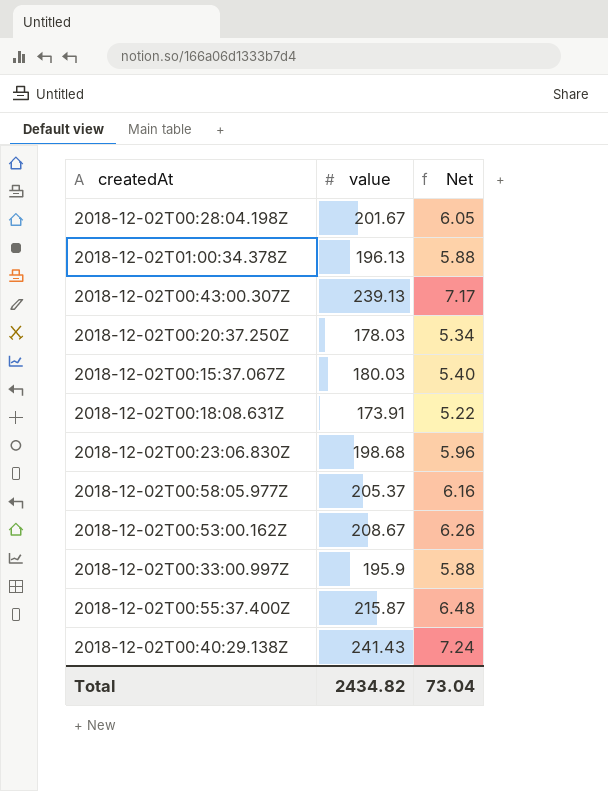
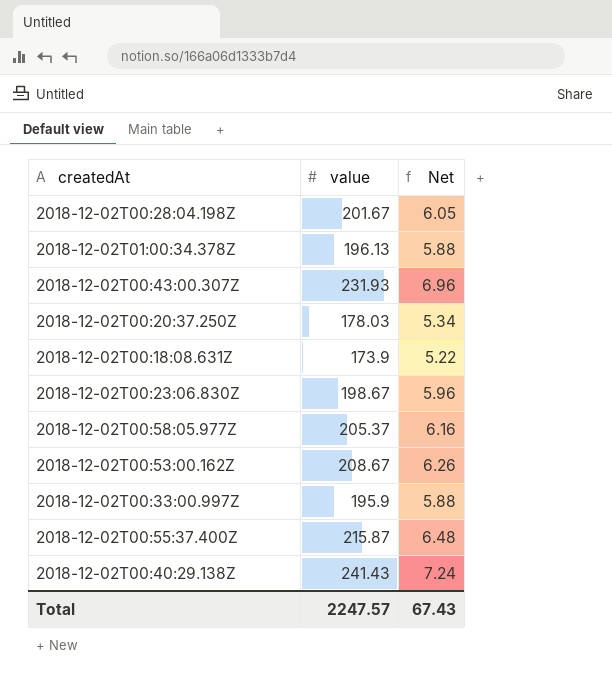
row 2018-12-02T00:15:37.067Z: 180.03 | 5.40 -> none
2018-12-02T00:43:00.307Z | value: 239.13 -> 231.93
2018-12-02T00:43:00.307Z | Net: 7.17 -> 6.96
2018-12-02T00:18:08.631Z | value: 173.91 -> 173.9
2018-12-02T00:23:06.830Z | value: 198.68 -> 198.67
Total | value: 2434.82 -> 2247.57
Total | Net: 73.04 -> 67.43

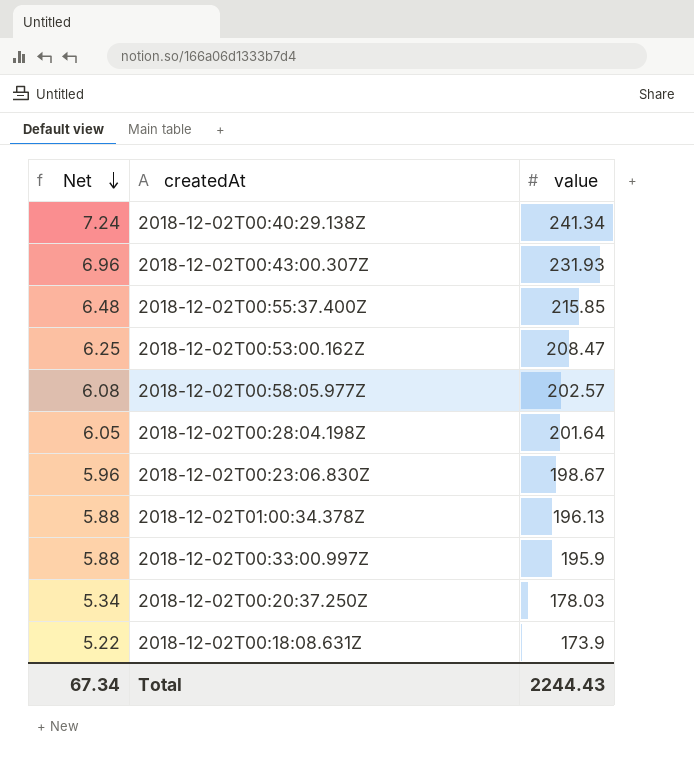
row order: none -> Net descending
column Net | position: 3 -> 1
2018-12-02T00:40:29.138Z | value: 241.43 -> 241.34
2018-12-02T00:55:37.400Z | value: 215.87 -> 215.85
2018-12-02T00:53:00.162Z | Net: 6.26 -> 6.25
2018-12-02T00:53:00.162Z | value: 208.67 -> 208.47
2018-12-02T00:58:05.977Z | Net: 6.16 -> 6.08
2018-12-02T00:58:05.977Z | value: 205.37 -> 202.57
2018-12-02T00:28:04.198Z | value: 201.67 -> 201.64
Total | Net: 67.43 -> 67.34
Total | value: 2247.57 -> 2244.43

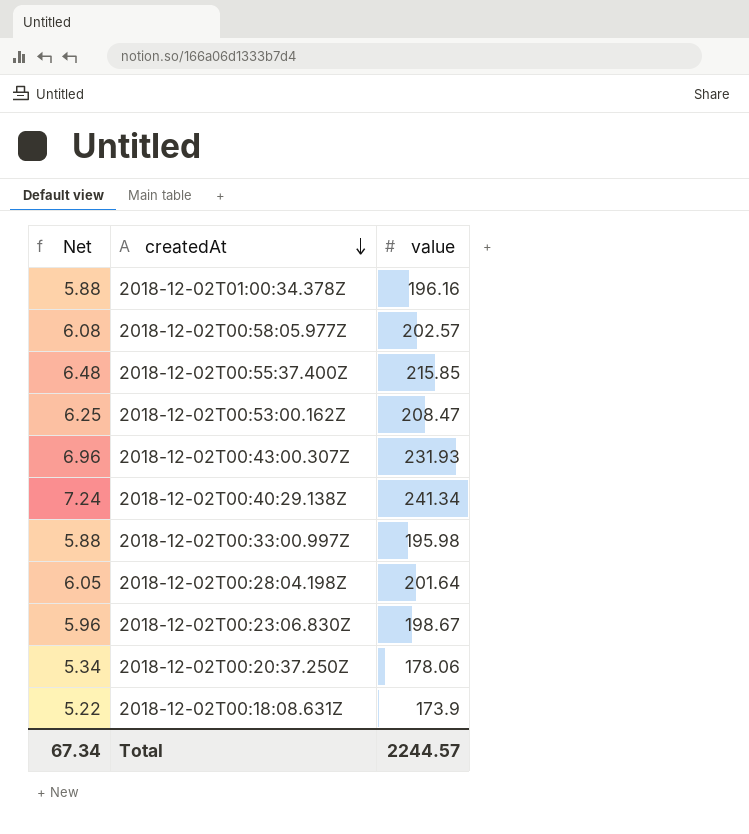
row order: Net descending -> createdAt descending
2018-12-02T01:00:34.378Z | value: 196.13 -> 196.16
2018-12-02T00:33:00.997Z | value: 195.9 -> 195.98
2018-12-02T00:20:37.250Z | value: 178.03 -> 178.06
Total | value: 2244.43 -> 2244.57

